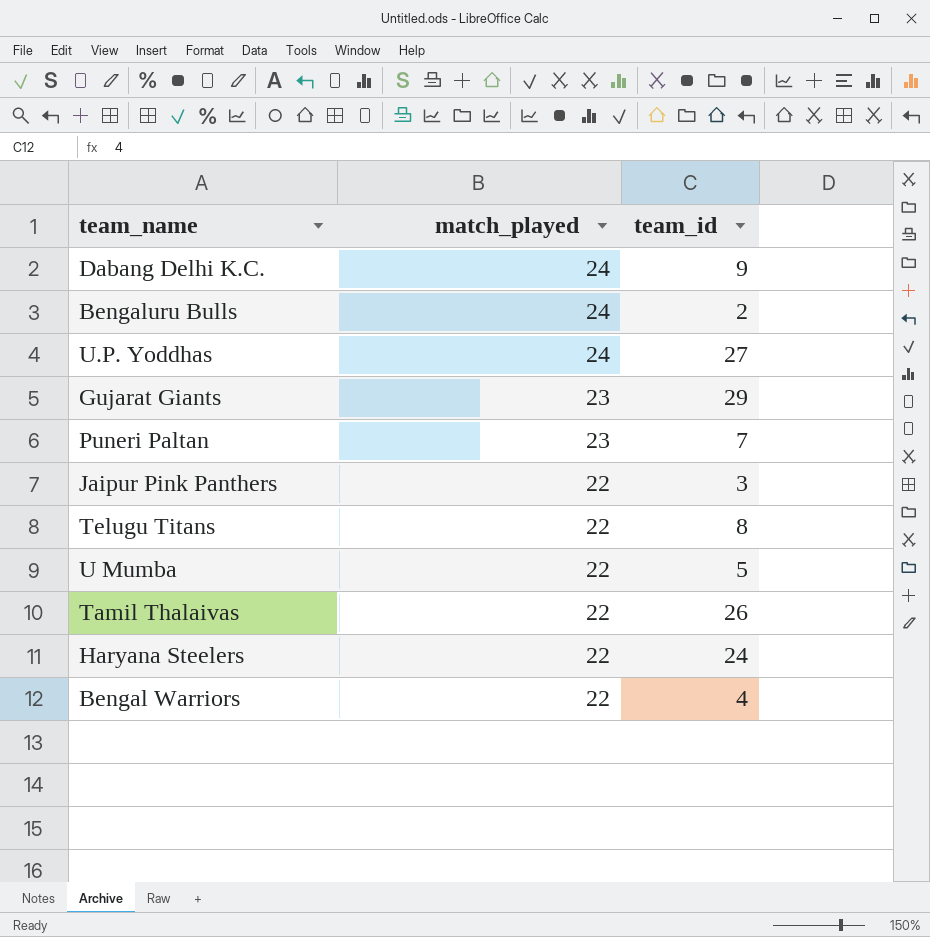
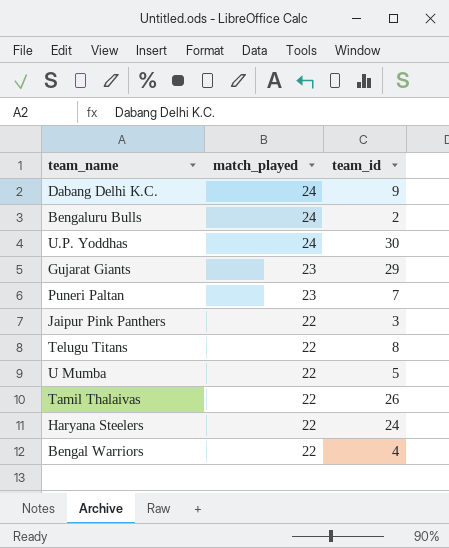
U.P. Yoddhas | team_id: 27 -> 30

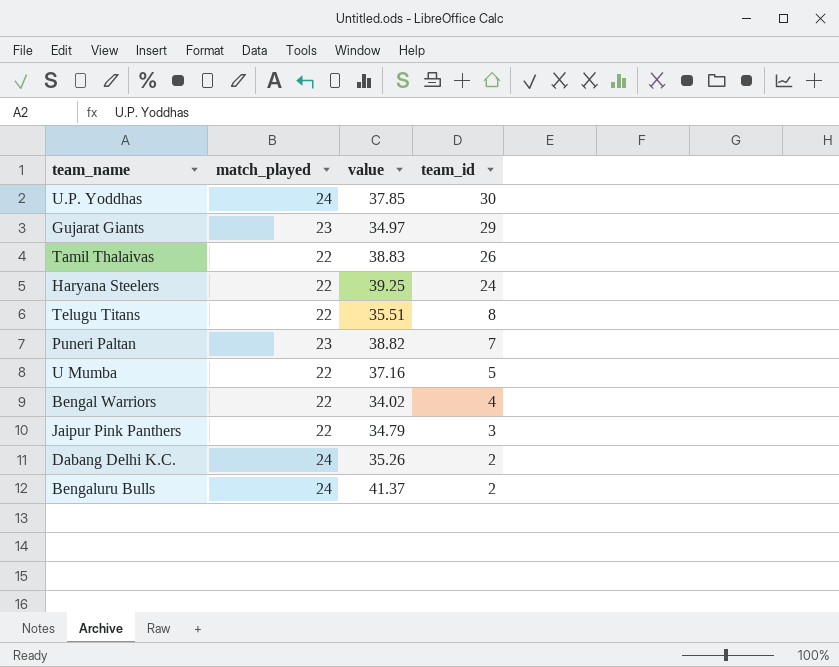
row order: match_played descending -> team_id descending
column value | position: none -> 3
Dabang Delhi K.C. | team_id: 9 -> 2

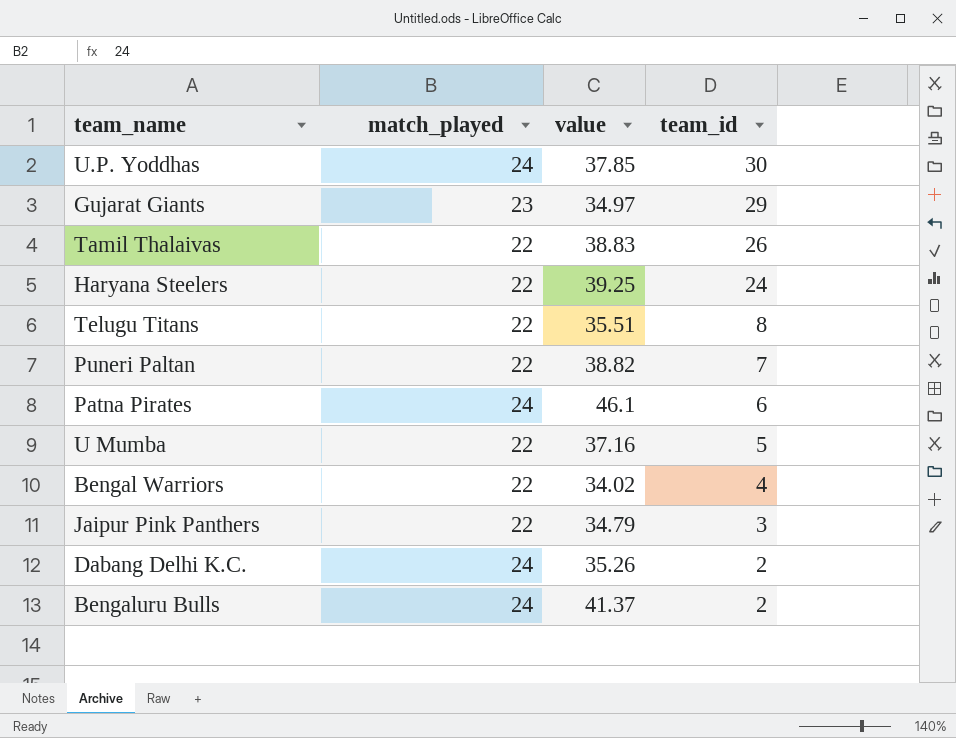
Puneri Paltan | match_played: 23 -> 22
row Patna Pirates: none -> 24 | 46.1 | 6

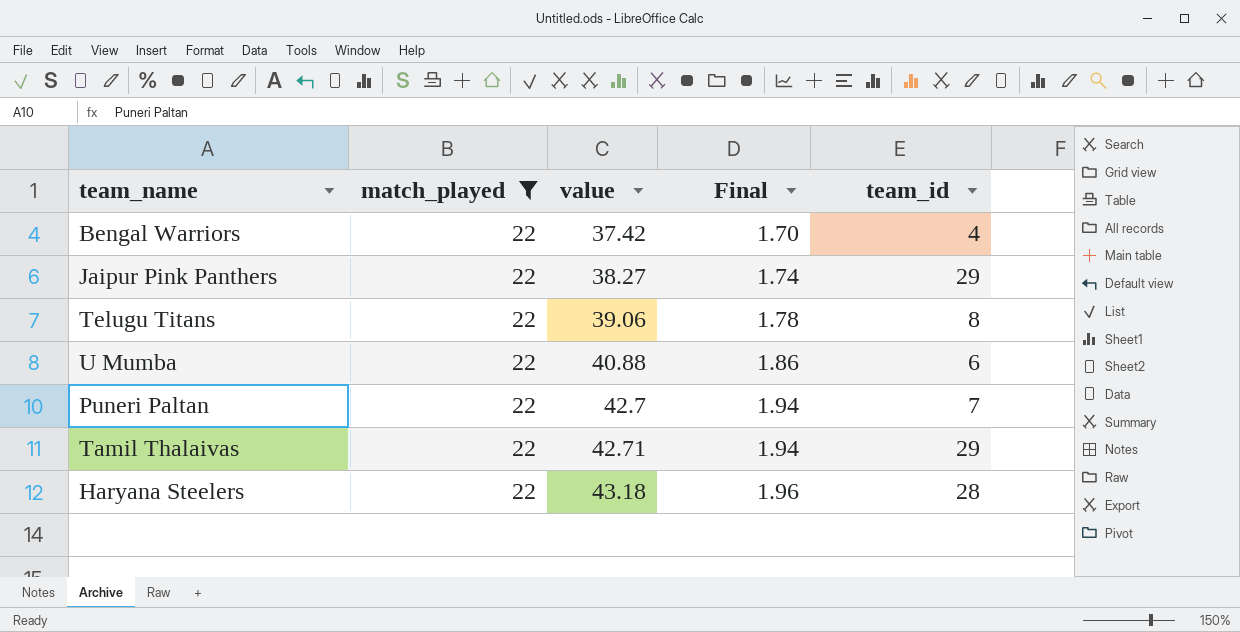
filter: none -> match_played = 22
row order: team_id descending -> value ascending
column Final | formula: none -> [value] / [match_played]
Bengal Warriors | value: 34.02 -> 37.42
Jaipur Pink Panthers | value: 34.79 -> 38.27
Jaipur Pink Panthers | team_id: 3 -> 29
Telugu Titans | value: 35.51 -> 39.06
U Mumba | value: 37.16 -> 40.88
U Mumba | team_id: 5 -> 6
Puneri Paltan | value: 38.82 -> 42.7
Tamil Thalaivas | value: 38.83 -> 42.71
Tamil Thalaivas | team_id: 26 -> 29
Haryana Steelers | value: 39.25 -> 43.18
Haryana Steelers | team_id: 24 -> 28

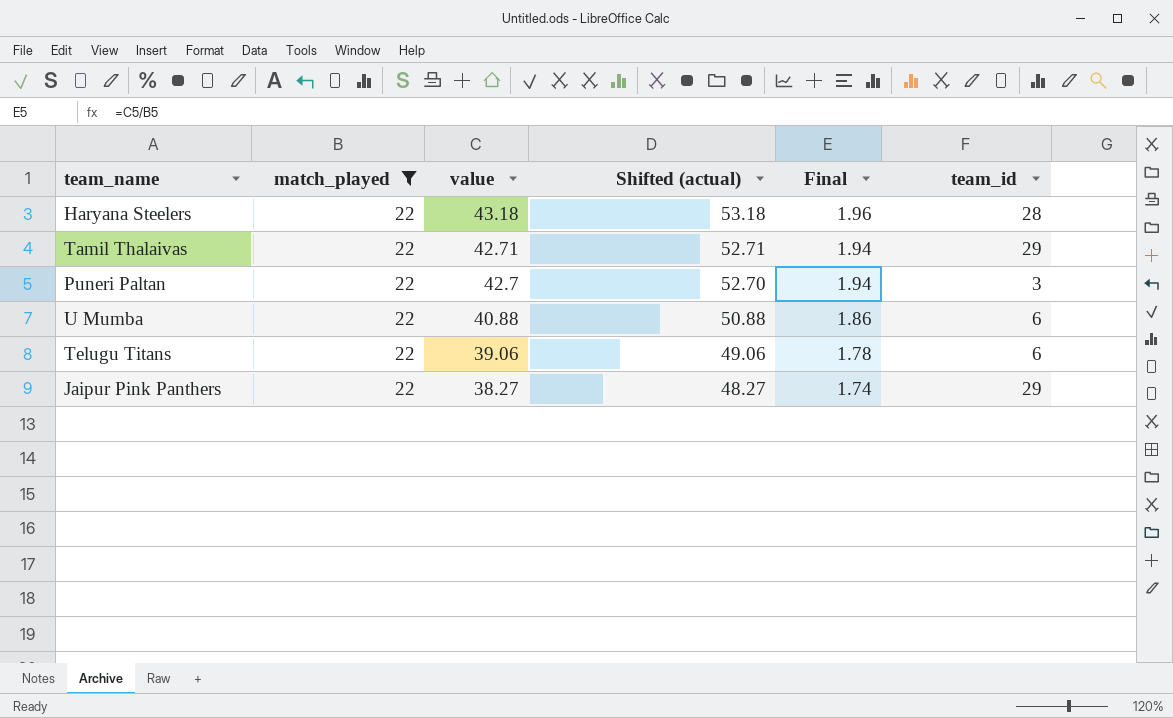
row order: value ascending -> value descending
column Shifted (actual) | formula: none -> [value] + 10
row Bengal Warriors: 22 | 37.42 | 1.70 | 4 -> none
Puneri Paltan | team_id: 7 -> 3
Telugu Titans | team_id: 8 -> 6

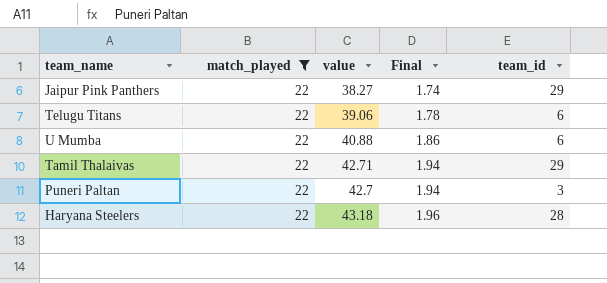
row order: value descending -> Final ascending
column Shifted (actual) | formula: [value] + 10 -> none

